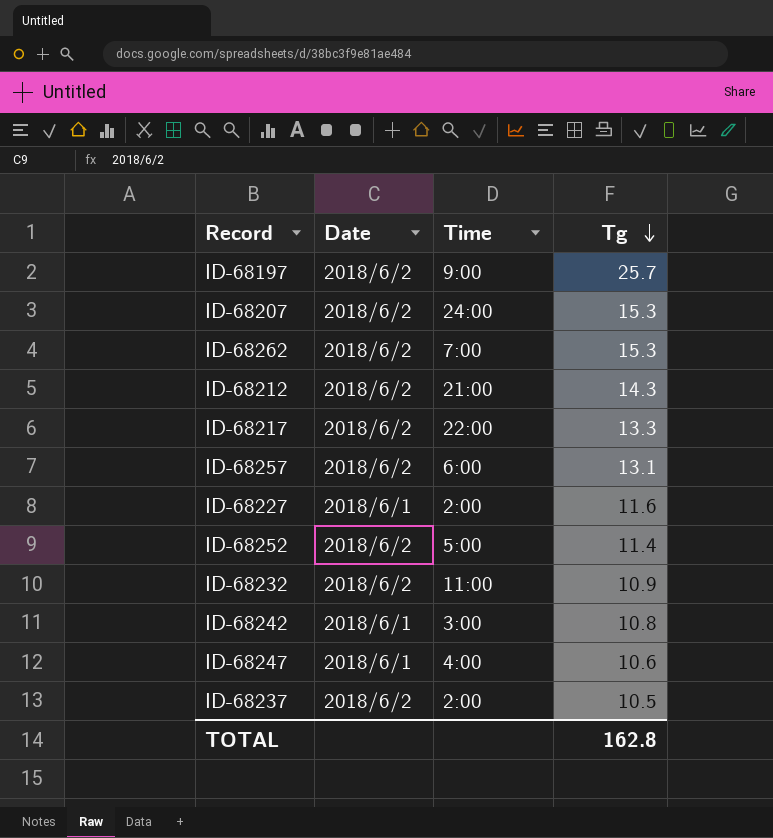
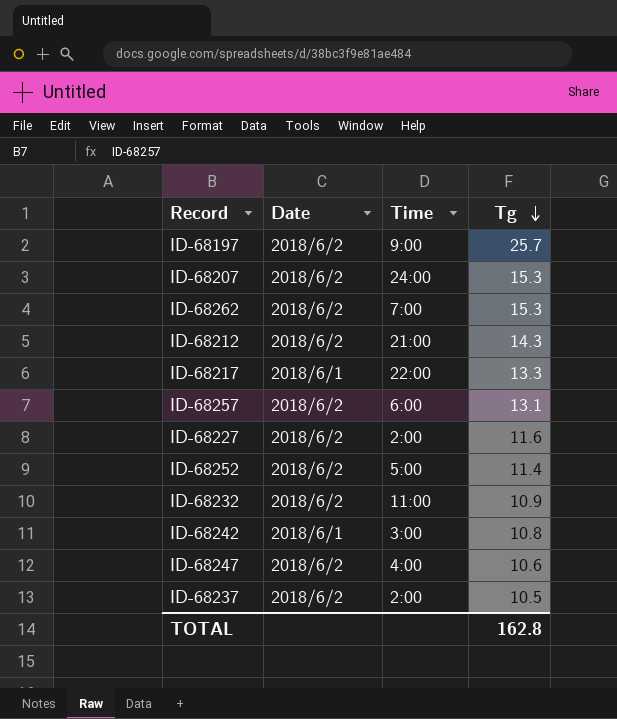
ID-68217 | Date: 2018/6/2 -> 2018/6/1
ID-68227 | Date: 2018/6/1 -> 2018/6/2
ID-68247 | Date: 2018/6/1 -> 2018/6/2

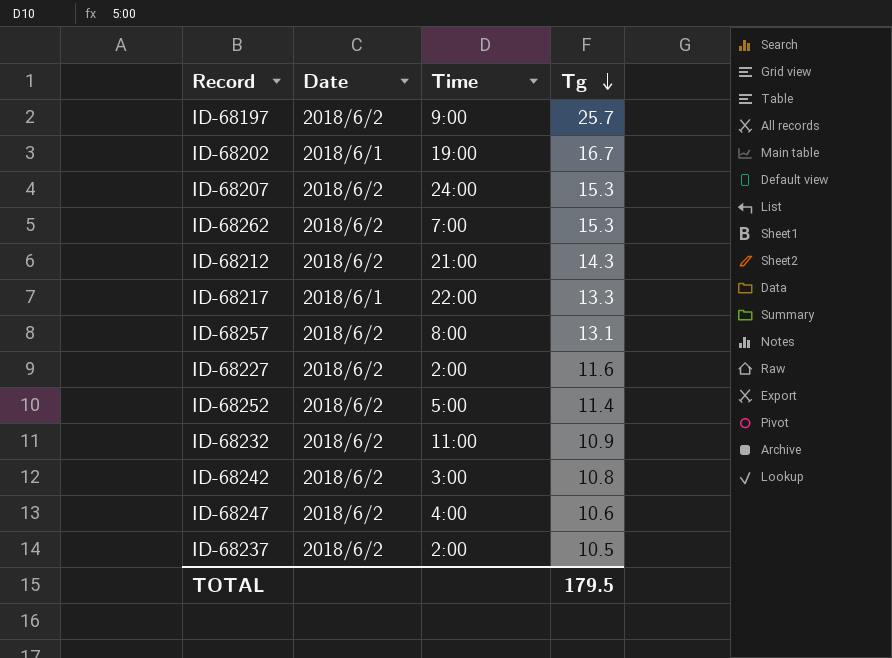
row ID-68202: none -> 2018/6/1 | 19:00 | 16.7
ID-68257 | Time: 6:00 -> 8:00
ID-68242 | Date: 2018/6/1 -> 2018/6/2
TOTAL | Tg: 162.8 -> 179.5

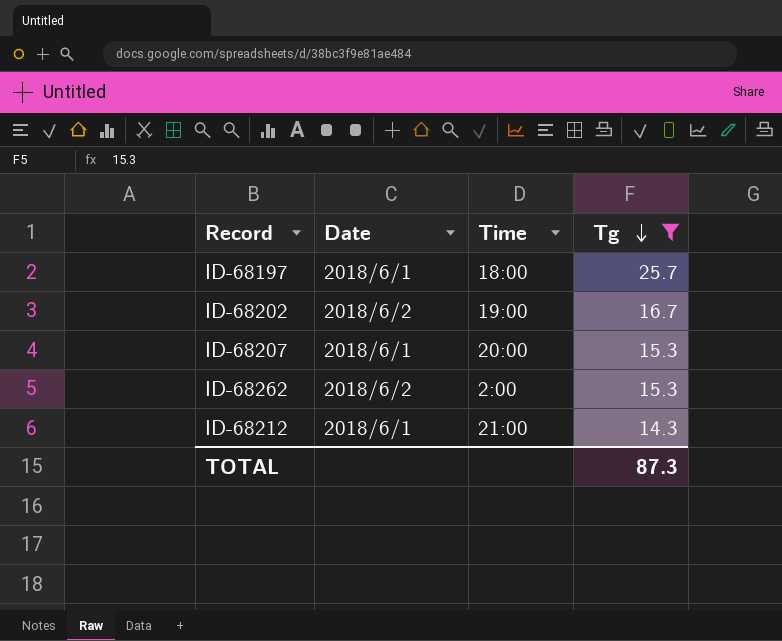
filter: none -> Tg >= 14.3
ID-68197 | Date: 2018/6/2 -> 2018/6/1
ID-68197 | Time: 9:00 -> 18:00
ID-68202 | Date: 2018/6/1 -> 2018/6/2
ID-68207 | Date: 2018/6/2 -> 2018/6/1
ID-68207 | Time: 24:00 -> 20:00
ID-68262 | Time: 7:00 -> 2:00
ID-68212 | Date: 2018/6/2 -> 2018/6/1
TOTAL | Tg: 179.5 -> 87.3

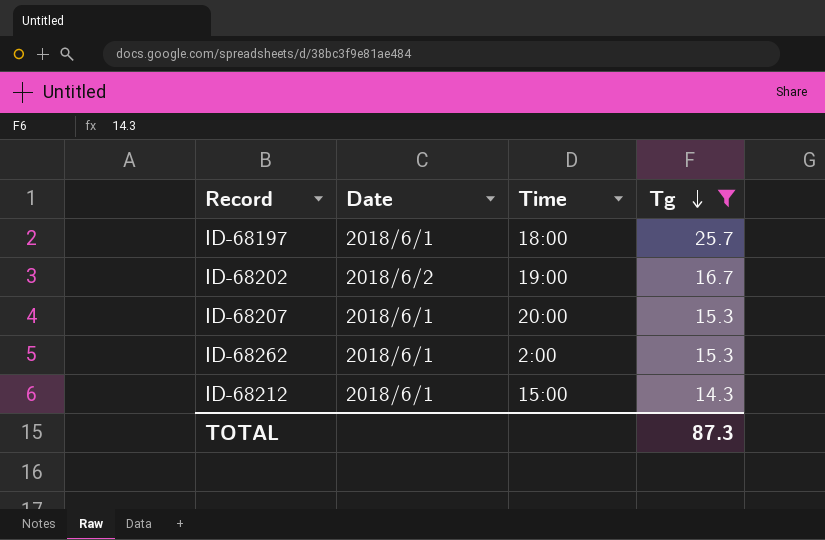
ID-68262 | Date: 2018/6/2 -> 2018/6/1
ID-68212 | Time: 21:00 -> 15:00

